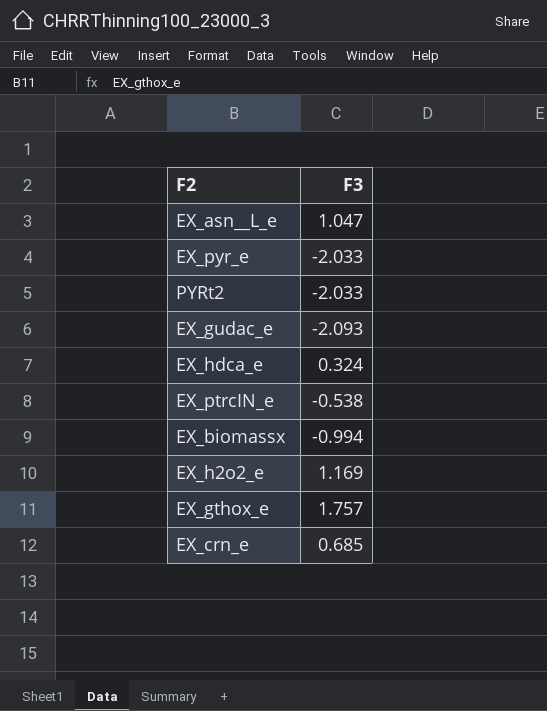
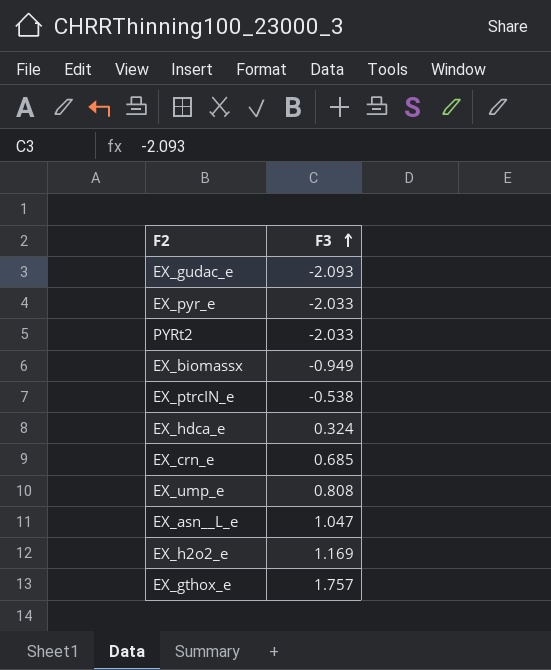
row order: none -> F3 ascending
EX_biomassx | F3: -0.994 -> -0.949
row EX_ump_e: none -> 0.808

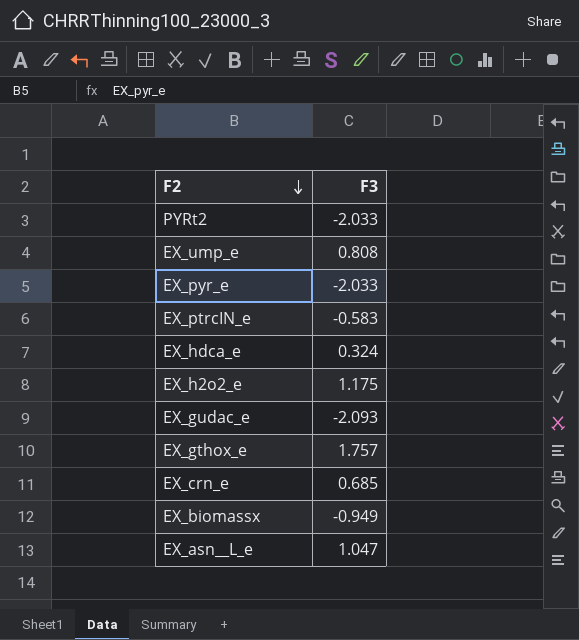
row order: F3 ascending -> F2 descending
EX_ptrcIN_e | F3: -0.538 -> -0.583
EX_h2o2_e | F3: 1.169 -> 1.175

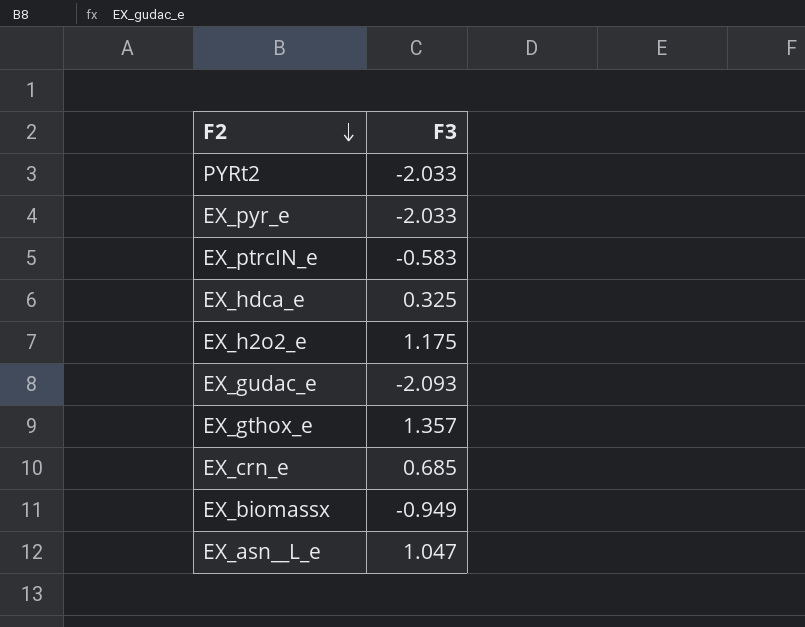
row EX_ump_e: 0.808 -> none
EX_hdca_e | F3: 0.324 -> 0.325
EX_gthox_e | F3: 1.757 -> 1.357

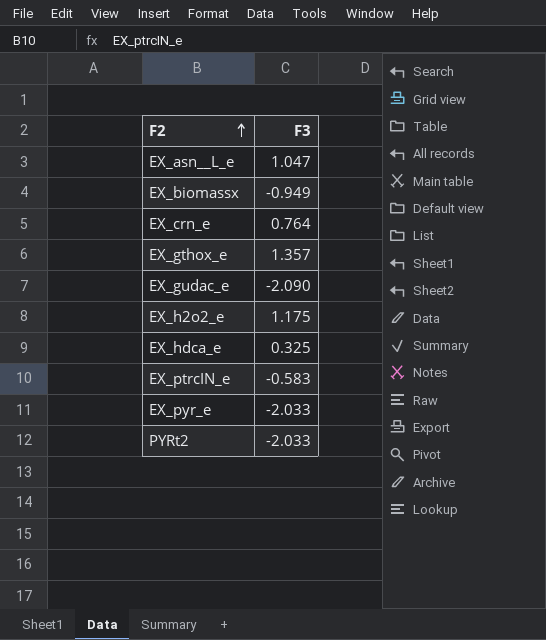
row order: F2 descending -> F2 ascending
EX_crn_e | F3: 0.685 -> 0.764
EX_gudac_e | F3: -2.093 -> -2.090

